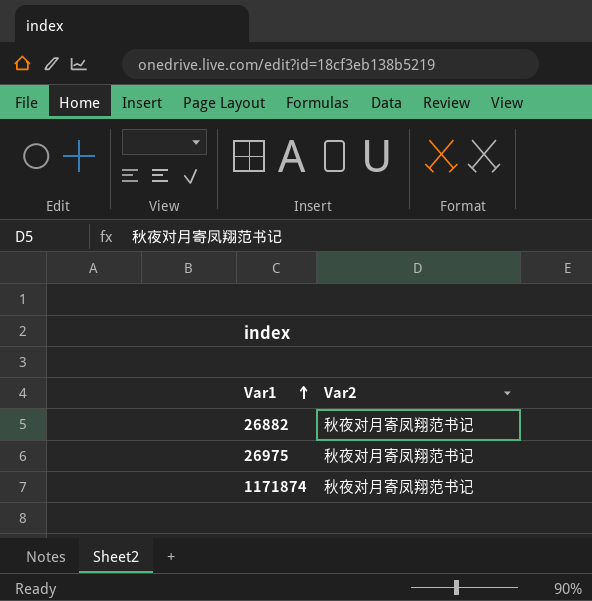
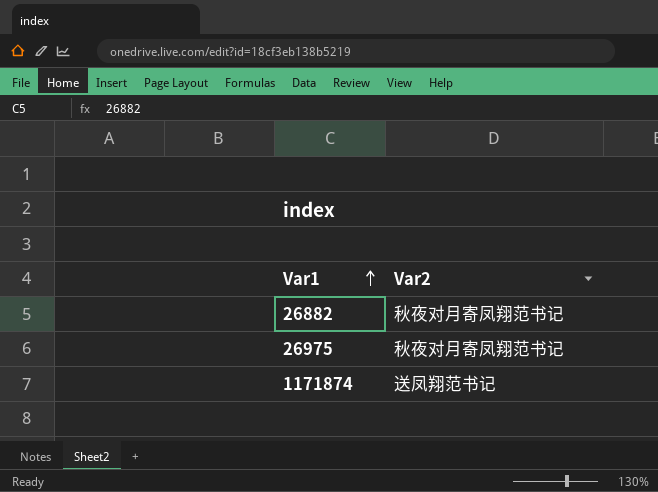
1171874 | Var2: 秋夜对月寄凤翔范书记 -> 送凤翔范书记

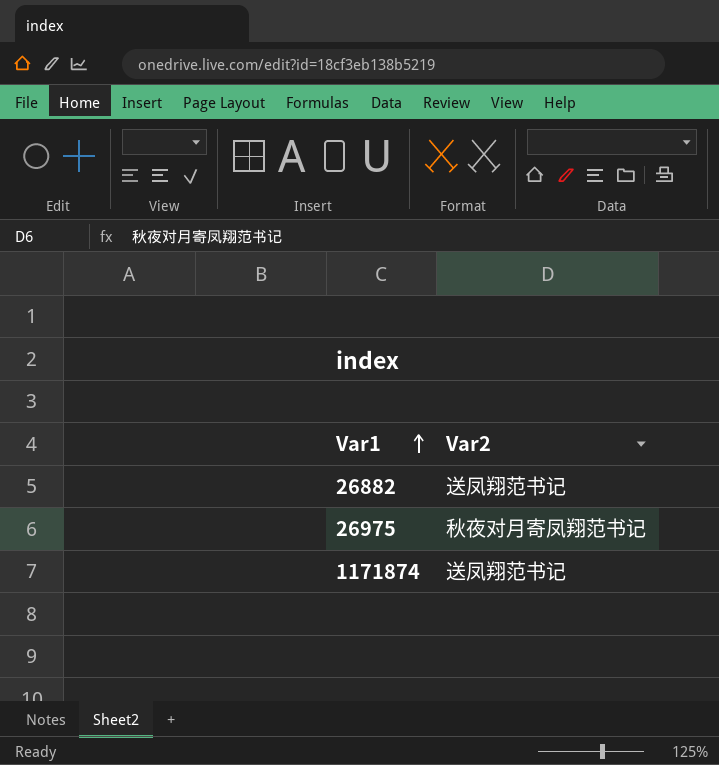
26882 | Var2: 秋夜对月寄凤翔范书记 -> 送凤翔范书记

